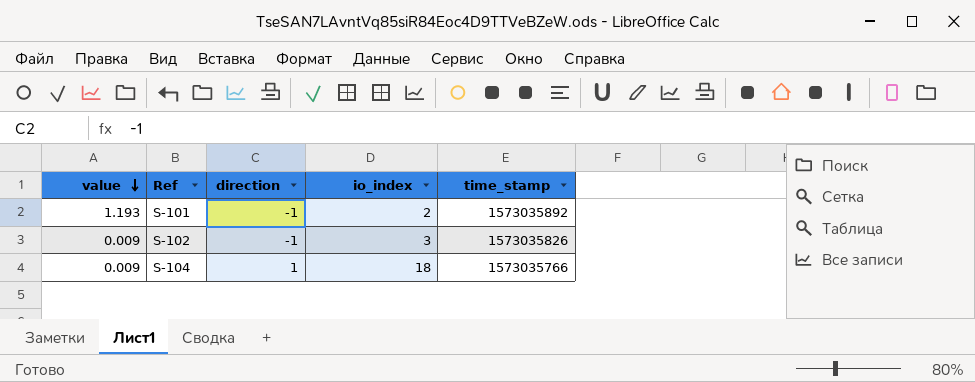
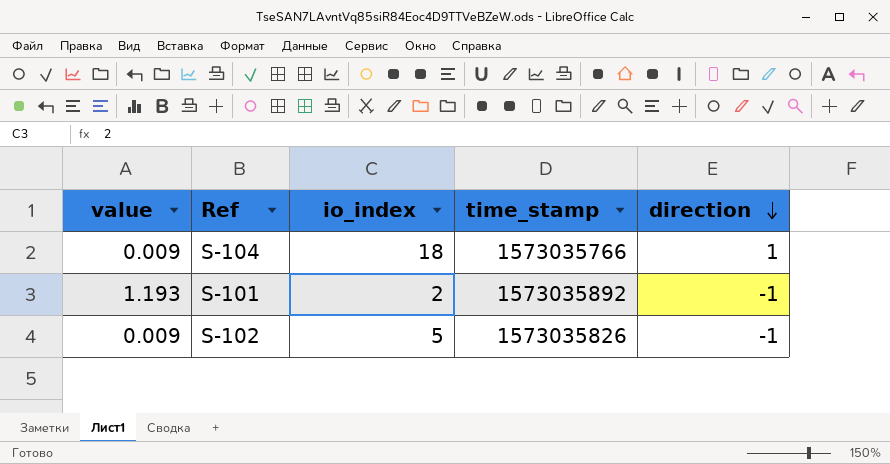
row order: value descending -> direction descending
column direction | position: 3 -> 5
S-102 | io_index: 3 -> 5

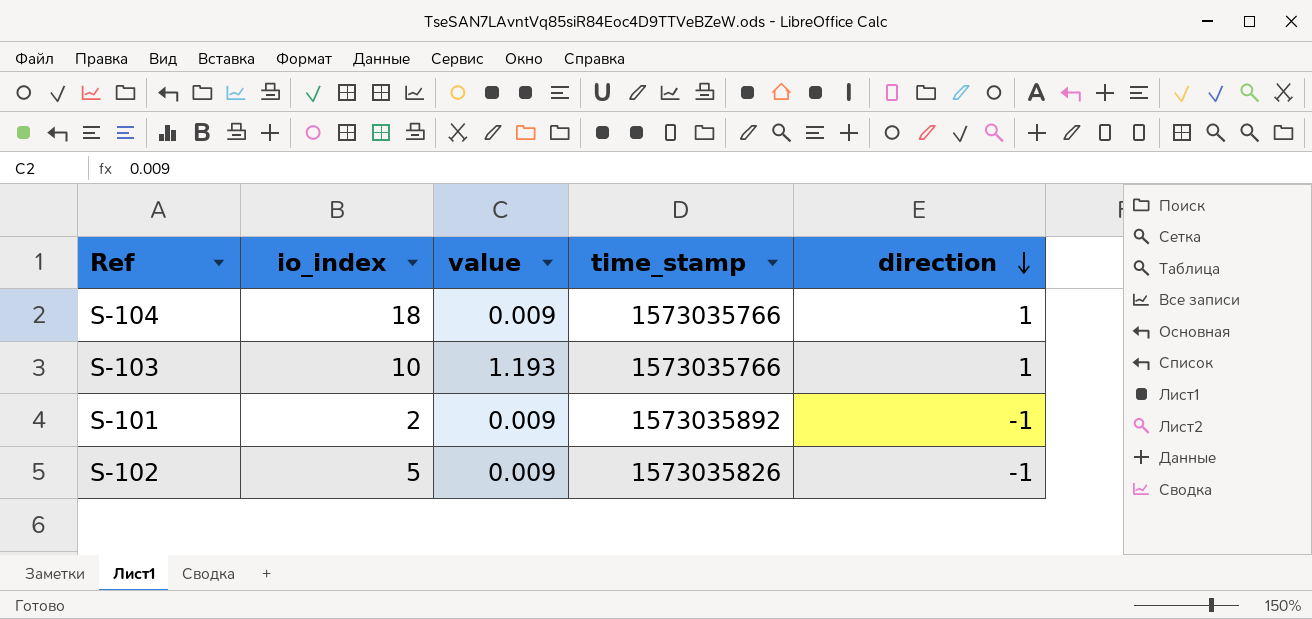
column value | position: 1 -> 3
row S-103: none -> 10 | 1.193 | 1573035766 | 1
S-101 | value: 1.193 -> 0.009

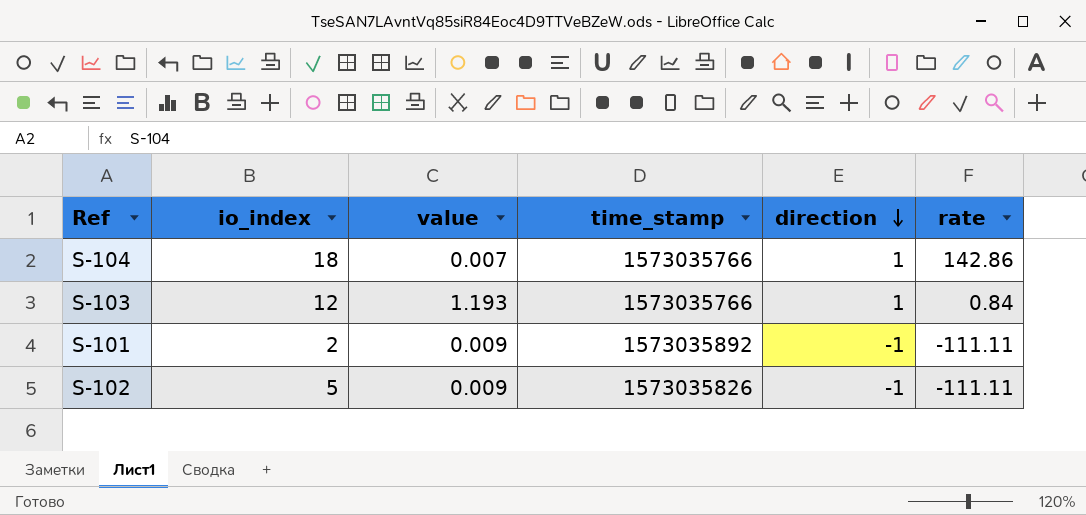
column rate | formula: none -> [direction] / [value]
S-104 | value: 0.009 -> 0.007
S-103 | io_index: 10 -> 12

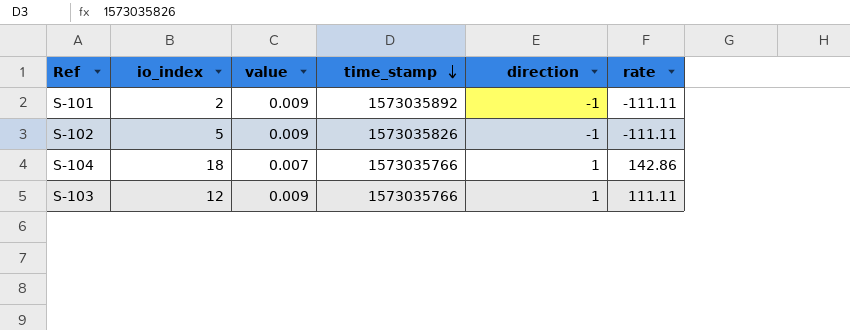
row order: direction descending -> time_stamp descending
S-103 | value: 1.193 -> 0.009
S-103 | rate: 0.84 -> 111.11

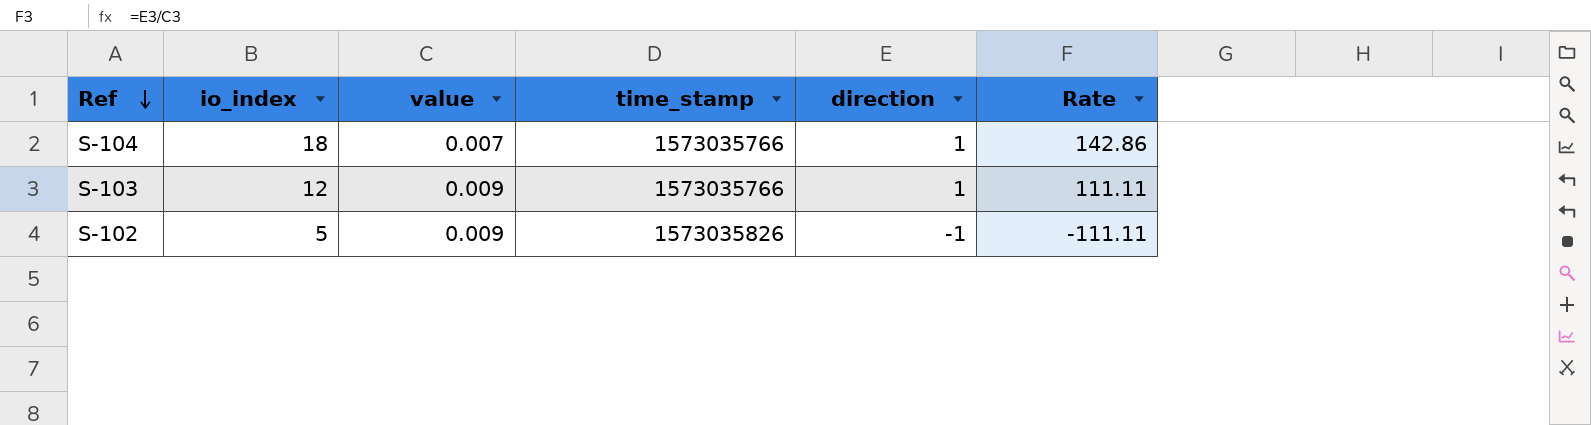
row order: time_stamp descending -> Ref descending
column name: rate -> Rate
row S-101: 2 | 0.009 | 1573035892 | -1 | -111.11 -> none

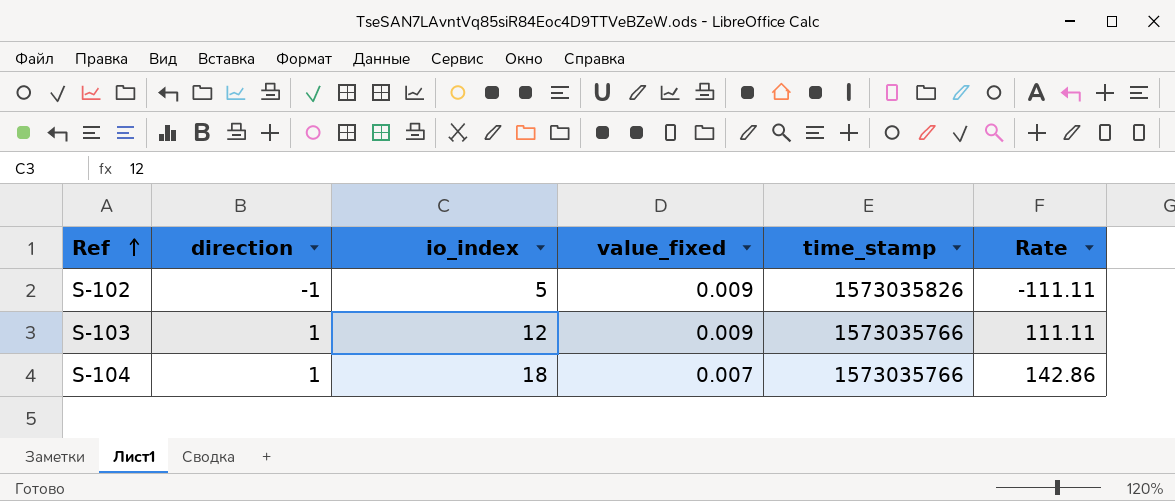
row order: Ref descending -> Ref ascending
column direction | position: 5 -> 2
column name: value -> value_fixed

